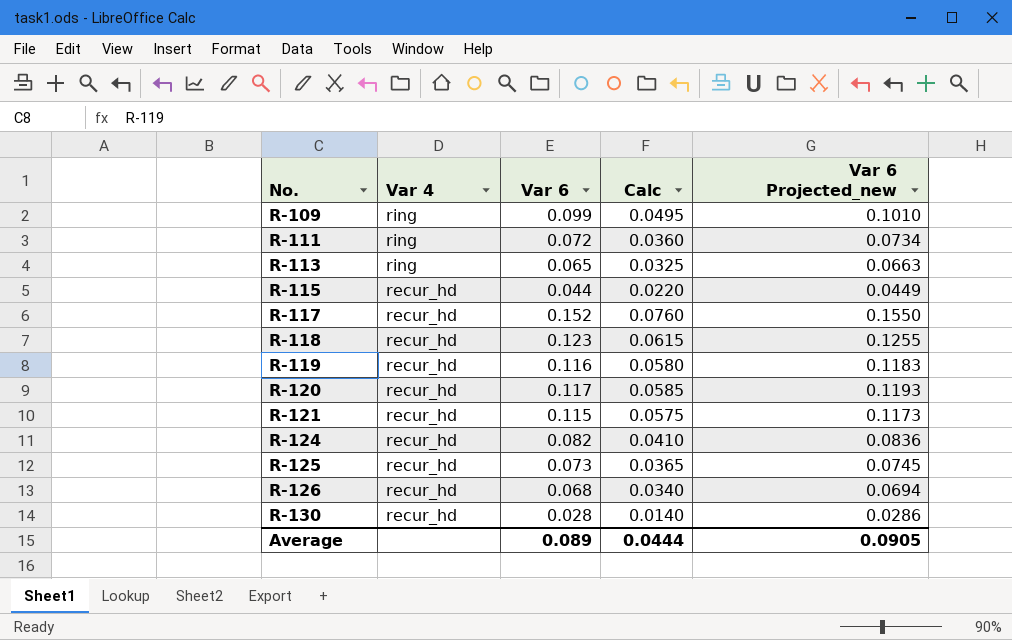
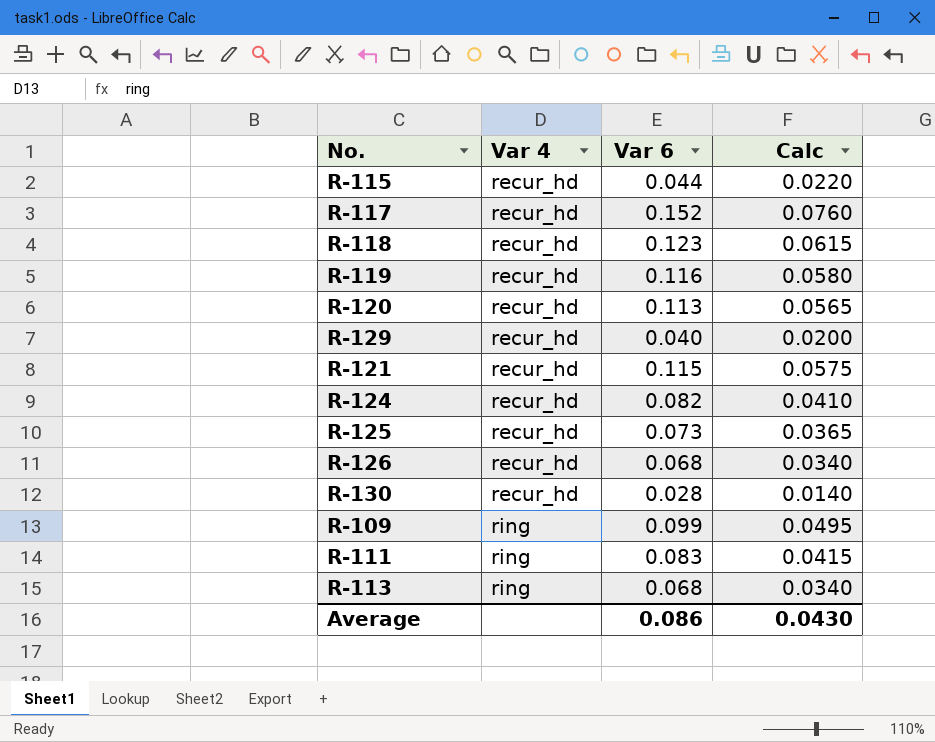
row order: No. ascending -> Var 4 ascending
column Var 6 Projected_new | formula: [Var 6] * 1.02 -> none
R-120 | Var 6: 0.117 -> 0.113
R-120 | Calc: 0.0585 -> 0.0565
row R-129: none -> recur_hd | 0.040 | 0.0200
R-111 | Var 6: 0.072 -> 0.083
R-111 | Calc: 0.0360 -> 0.0415
R-113 | Var 6: 0.065 -> 0.068
R-113 | Calc: 0.0325 -> 0.0340
Average | Var 6: 0.089 -> 0.086
Average | Calc: 0.0444 -> 0.0430

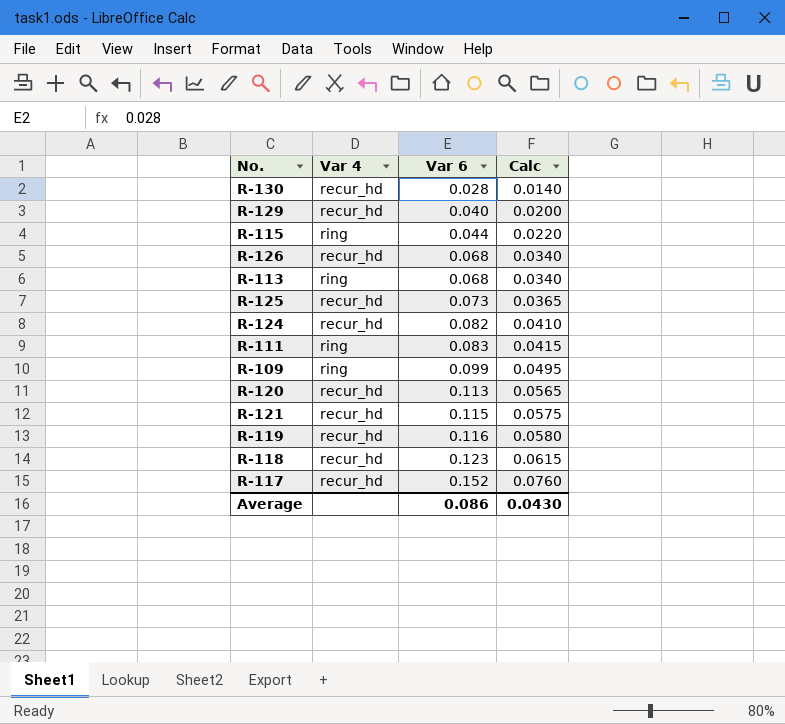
row order: Var 4 ascending -> Var 6 ascending
R-115 | Var 4: recur_hd -> ring

